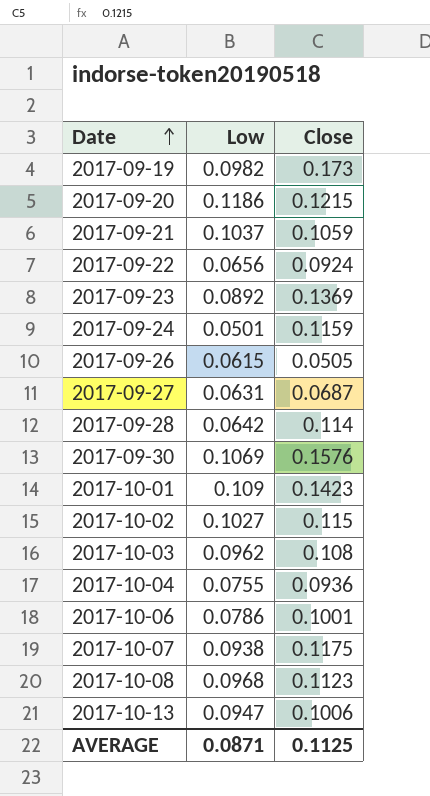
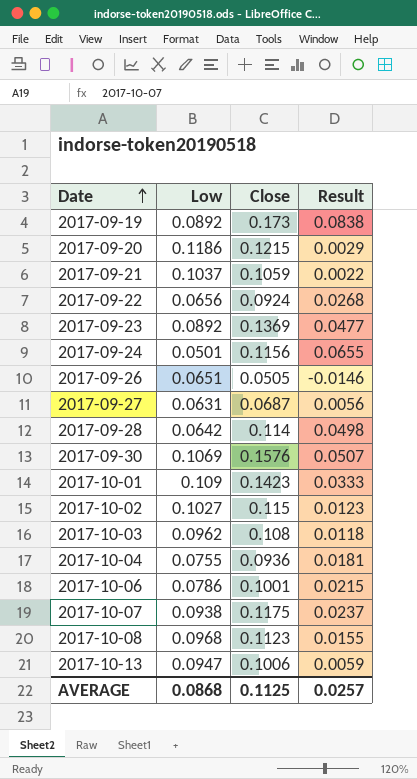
column Result | formula: none -> [Close] - [Low]
2017-09-19 | Low: 0.0982 -> 0.0892
2017-09-24 | Close: 0.1159 -> 0.1156
2017-09-26 | Low: 0.0615 -> 0.0651
AVERAGE | Low: 0.0871 -> 0.0868

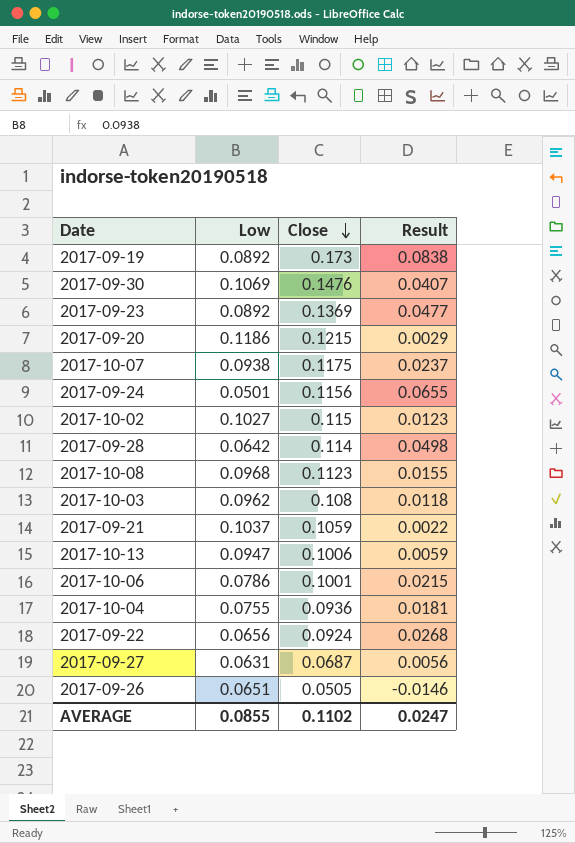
row order: Date ascending -> Close descending
row 2017-10-01: 0.109 | 0.1423 | 0.0333 -> none
2017-09-30 | Close: 0.1576 -> 0.1476
2017-09-30 | Result: 0.0507 -> 0.0407
AVERAGE | Low: 0.0868 -> 0.0855
AVERAGE | Close: 0.1125 -> 0.1102
AVERAGE | Result: 0.0257 -> 0.0247

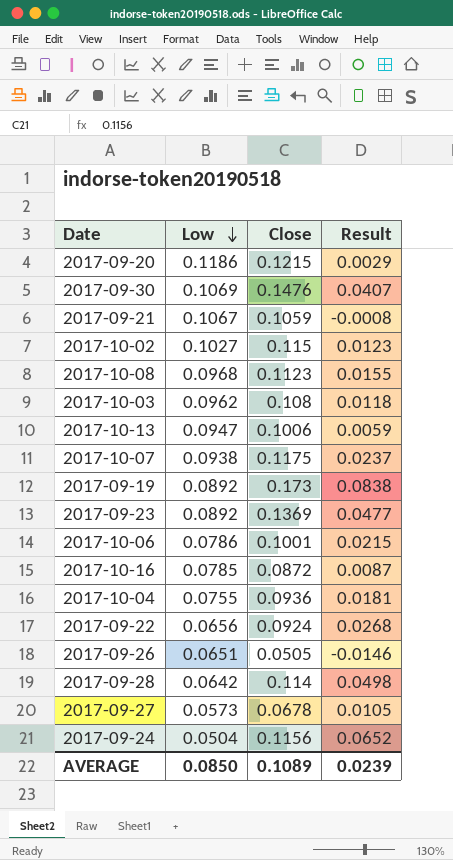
row order: Close descending -> Low descending
2017-09-21 | Low: 0.1037 -> 0.1067
2017-09-21 | Result: 0.0022 -> -0.0008
row 2017-10-16: none -> 0.0785 | 0.0872 | 0.0087
2017-09-27 | Low: 0.0631 -> 0.0573
2017-09-27 | Close: 0.0687 -> 0.0678
2017-09-27 | Result: 0.0056 -> 0.0105
2017-09-24 | Low: 0.0501 -> 0.0504
2017-09-24 | Result: 0.0655 -> 0.0652
AVERAGE | Low: 0.0855 -> 0.0850
AVERAGE | Close: 0.1102 -> 0.1089
AVERAGE | Result: 0.0247 -> 0.0239

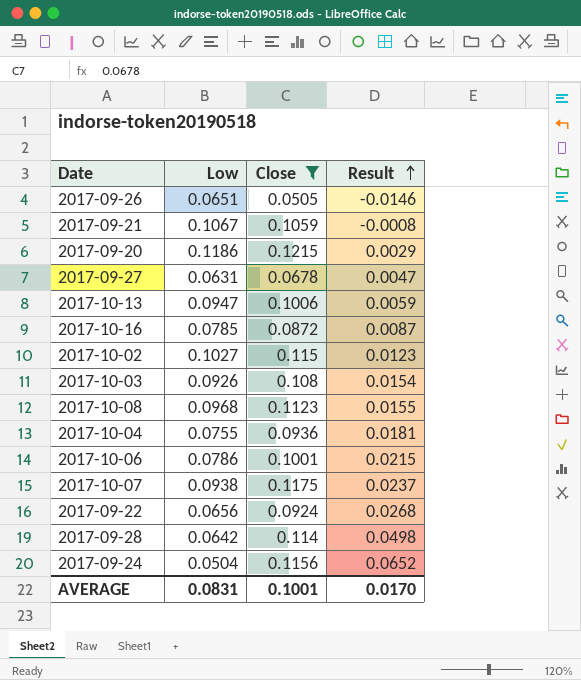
filter: none -> Close <= 0.1215
row order: Low descending -> Result ascending
2017-09-27 | Low: 0.0573 -> 0.0631
2017-09-27 | Result: 0.0105 -> 0.0047
2017-10-03 | Low: 0.0962 -> 0.0926
2017-10-03 | Result: 0.0118 -> 0.0154
AVERAGE | Low: 0.0850 -> 0.0831
AVERAGE | Close: 0.1089 -> 0.1001
AVERAGE | Result: 0.0239 -> 0.0170

